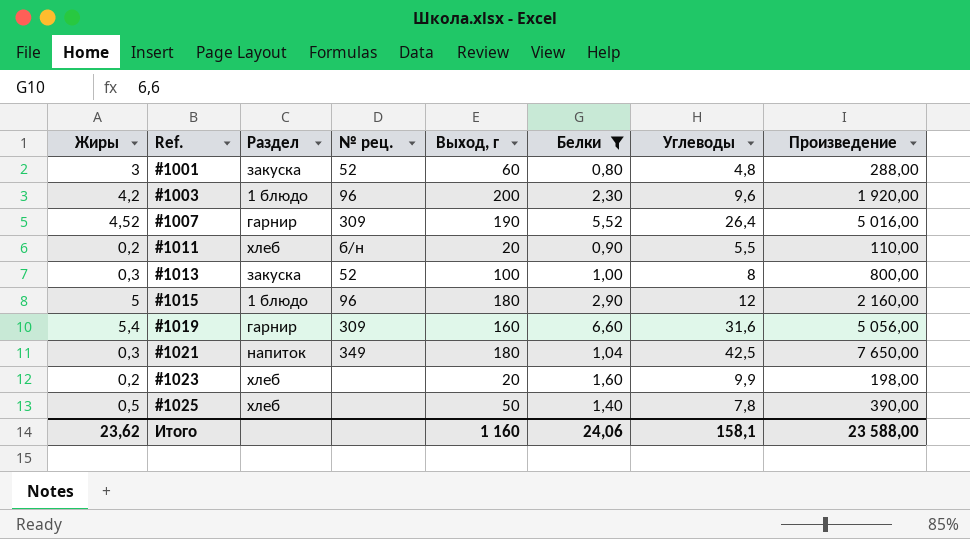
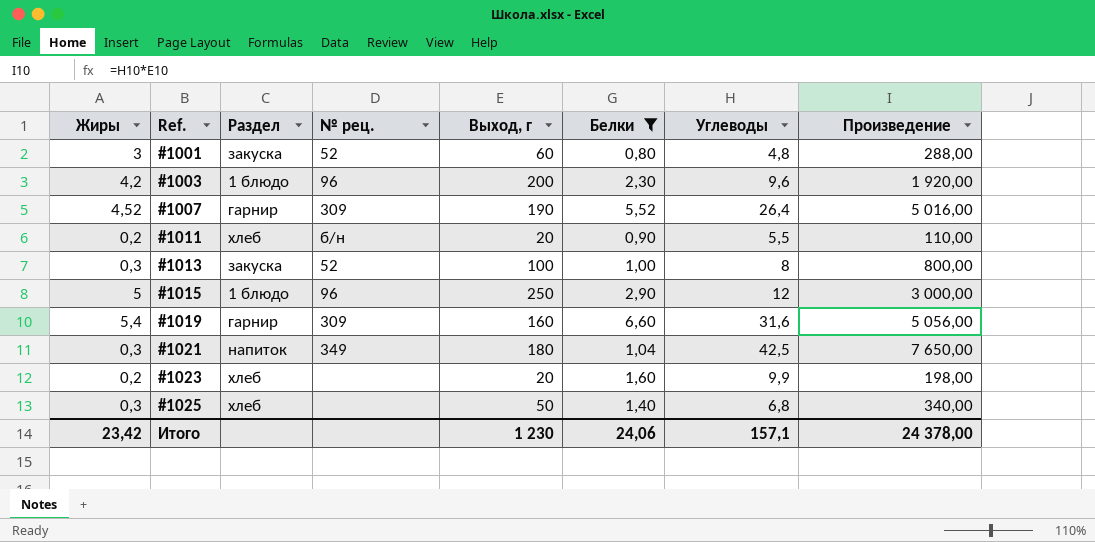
#1015 | Выход, г: 180 -> 250
#1015 | Произведение: 2 160,00 -> 3 000,00
#1025 | Жиры: 0,5 -> 0,3
#1025 | Углеводы: 7,8 -> 6,8
#1025 | Произведение: 390,00 -> 340,00
Итого | Жиры: 23,62 -> 23,42
Итого | Выход, г: 1 160 -> 1 230
Итого | Углеводы: 158,1 -> 157,1
Итого | Произведение: 23 588,00 -> 24 378,00

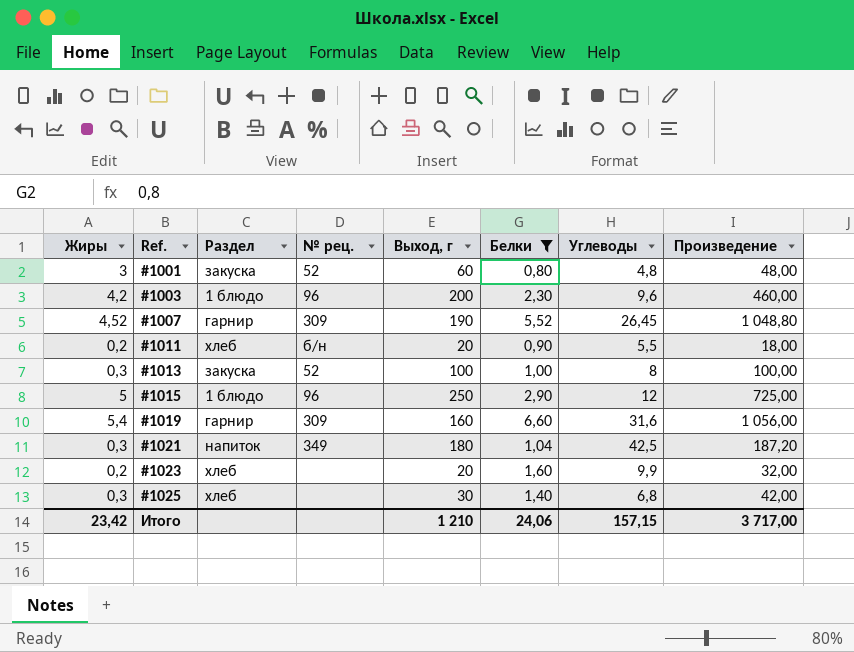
column Произведение | formula: [Выход, г] * [Углеводы] -> [Выход, г] * [Белки]
#1007 | Углеводы: 26,4 -> 26,45
#1025 | Выход, г: 50 -> 30
Итого | Выход, г: 1 230 -> 1 210
Итого | Углеводы: 157,1 -> 157,15
Итого | Произведение: 24 378,00 -> 3 717,00

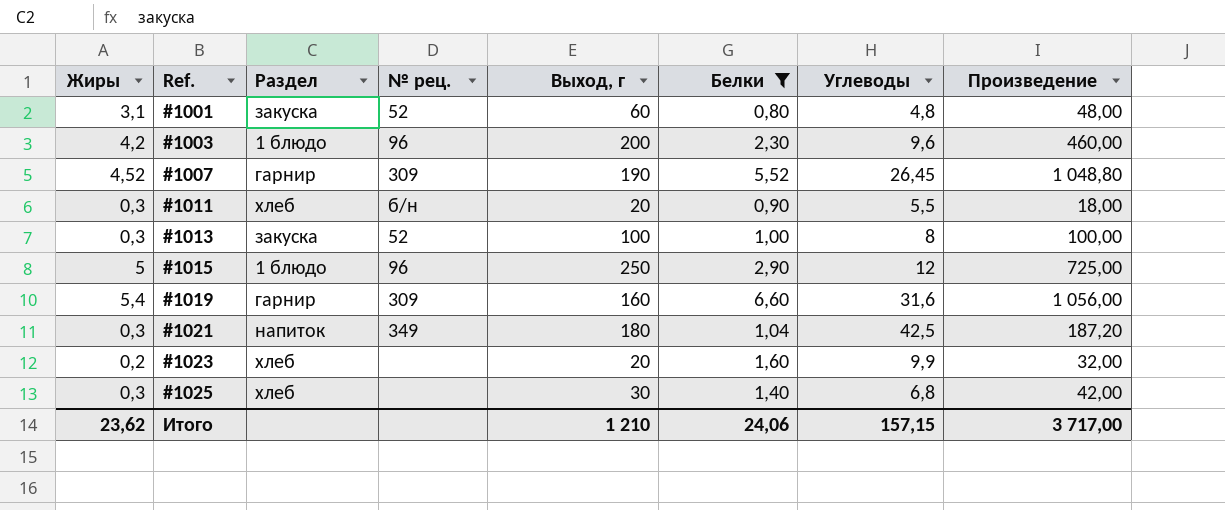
#1001 | Жиры: 3 -> 3,1
#1011 | Жиры: 0,2 -> 0,3
Итого | Жиры: 23,42 -> 23,62

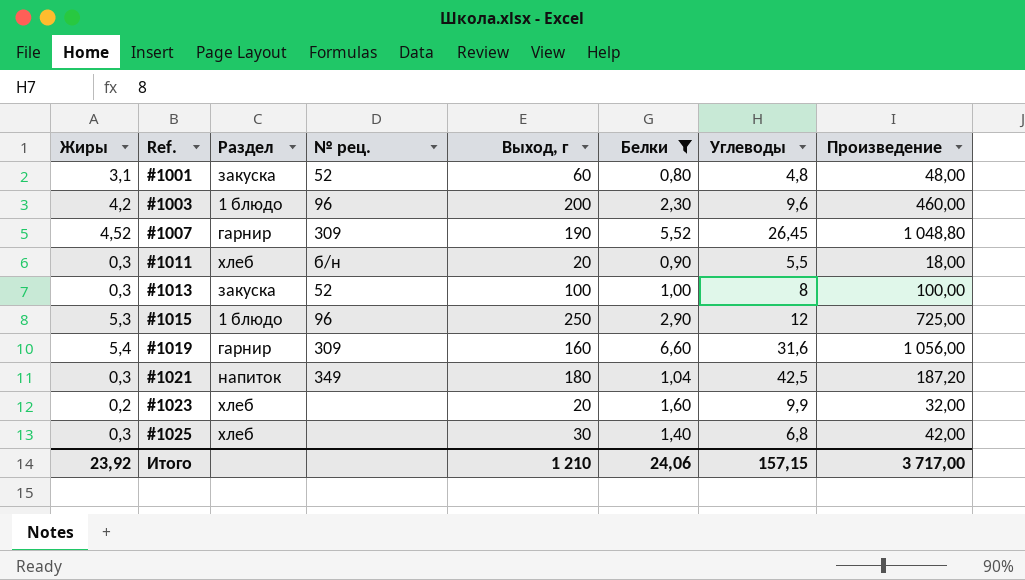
#1015 | Жиры: 5 -> 5,3
Итого | Жиры: 23,62 -> 23,92

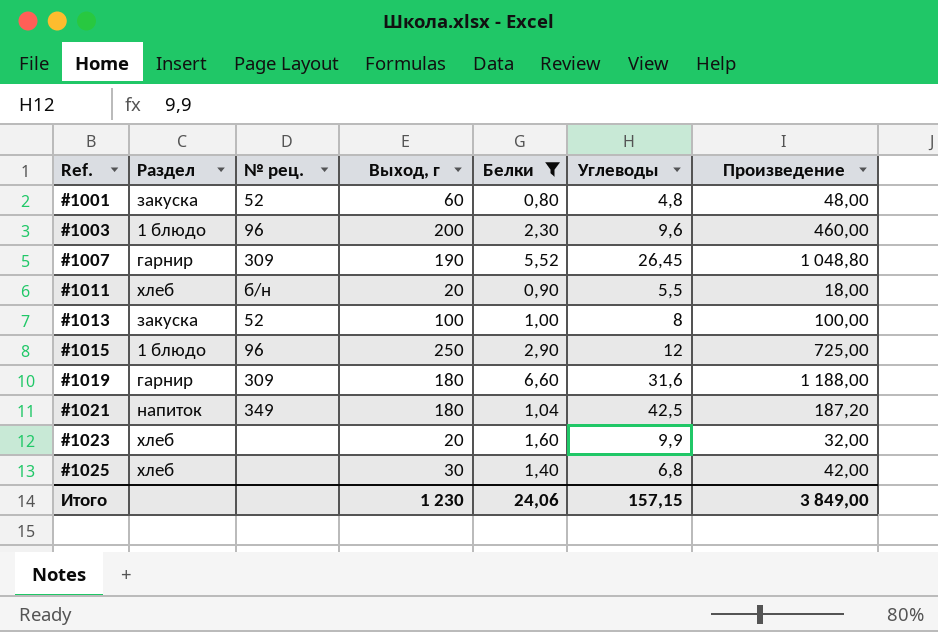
column Жиры | position: 1 -> none
#1019 | Выход, г: 160 -> 180
#1019 | Произведение: 1 056,00 -> 1 188,00
Итого | Выход, г: 1 210 -> 1 230
Итого | Произведение: 3 717,00 -> 3 849,00

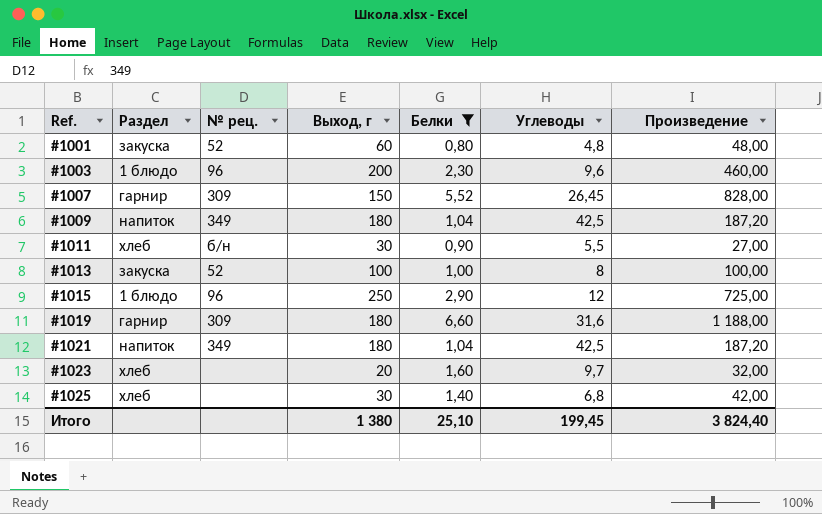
#1007 | Выход, г: 190 -> 150
#1007 | Произведение: 1 048,80 -> 828,00
row #1009: none -> напиток | 349 | 180 | 1,04 | 42,5 | 187,20
#1011 | Выход, г: 20 -> 30
#1011 | Произведение: 18,00 -> 27,00
#1023 | Углеводы: 9,9 -> 9,7
Итого | Выход, г: 1 230 -> 1 380
Итого | Белки: 24,06 -> 25,10
Итого | Углеводы: 157,15 -> 199,45
Итого | Произведение: 3 849,00 -> 3 824,40

